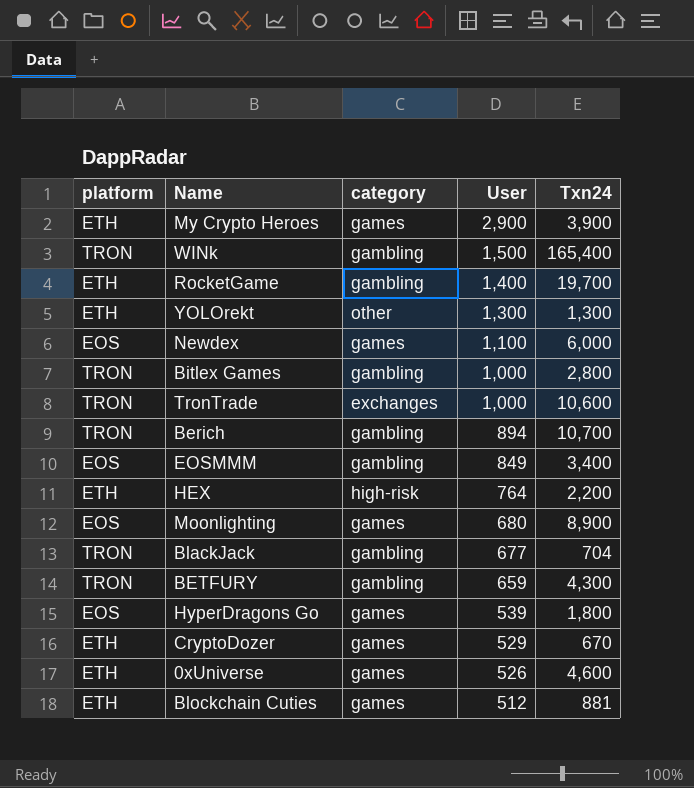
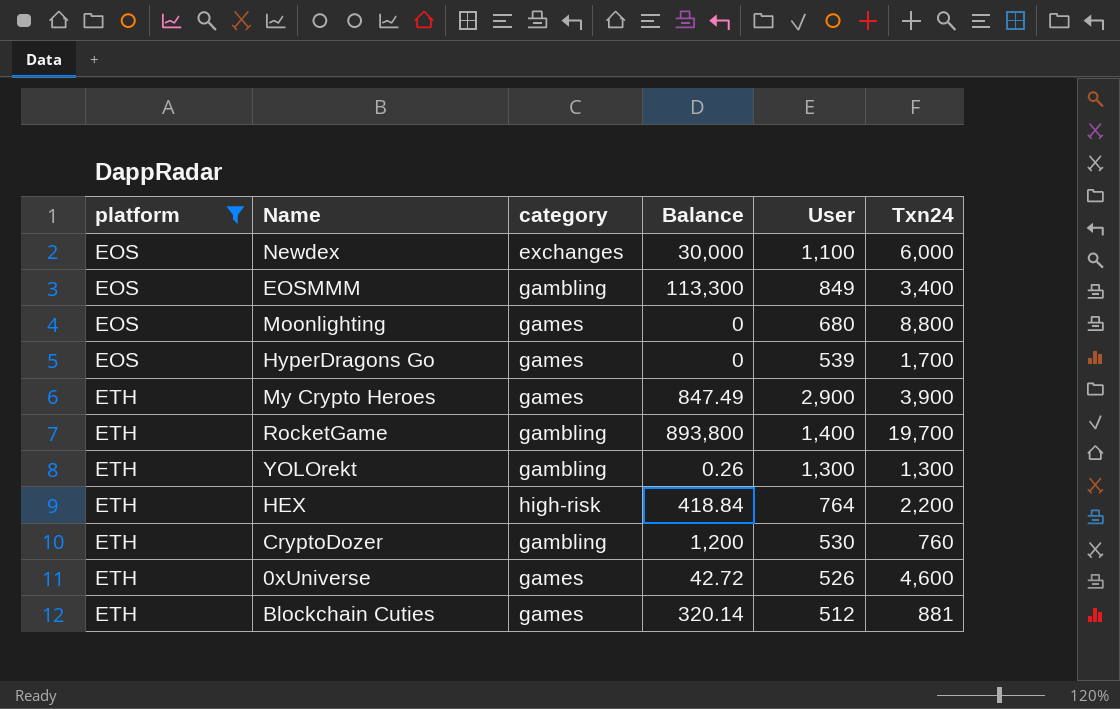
filter: none -> platform != TRON
row order: User descending -> platform ascending
column Balance | position: none -> 4
Newdex | category: games -> exchanges
Moonlighting | Txn24: 8,900 -> 8,800
HyperDragons Go | Txn24: 1,800 -> 1,700
YOLOrekt | category: other -> gambling
CryptoDozer | category: games -> gambling
CryptoDozer | User: 529 -> 530
CryptoDozer | Txn24: 670 -> 760

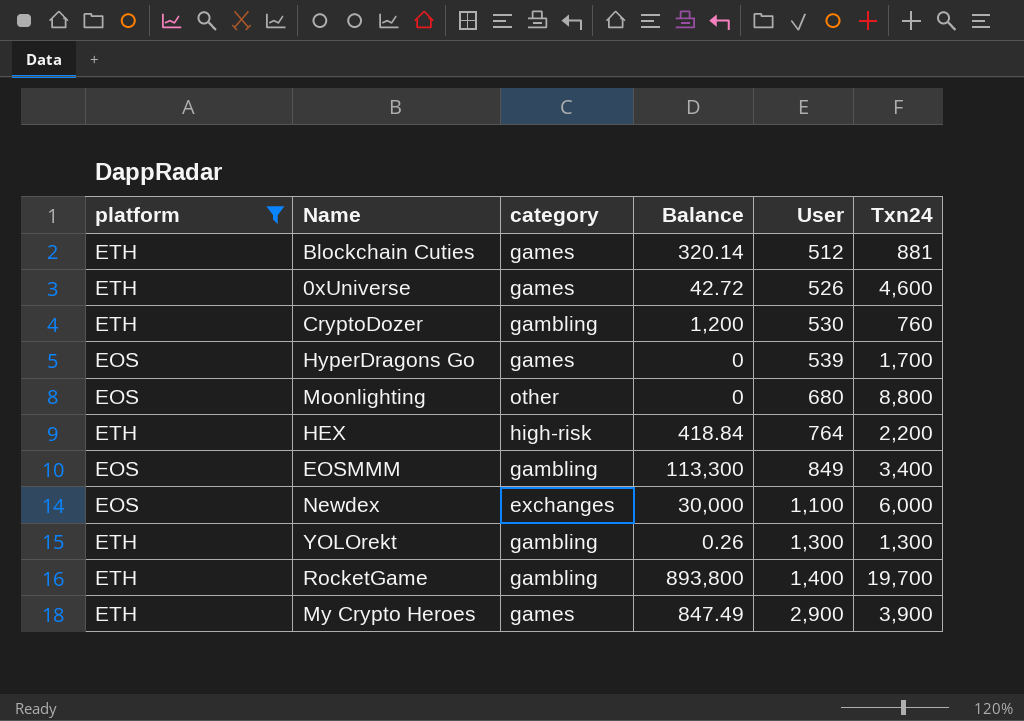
row order: platform ascending -> User ascending
Moonlighting | category: games -> other

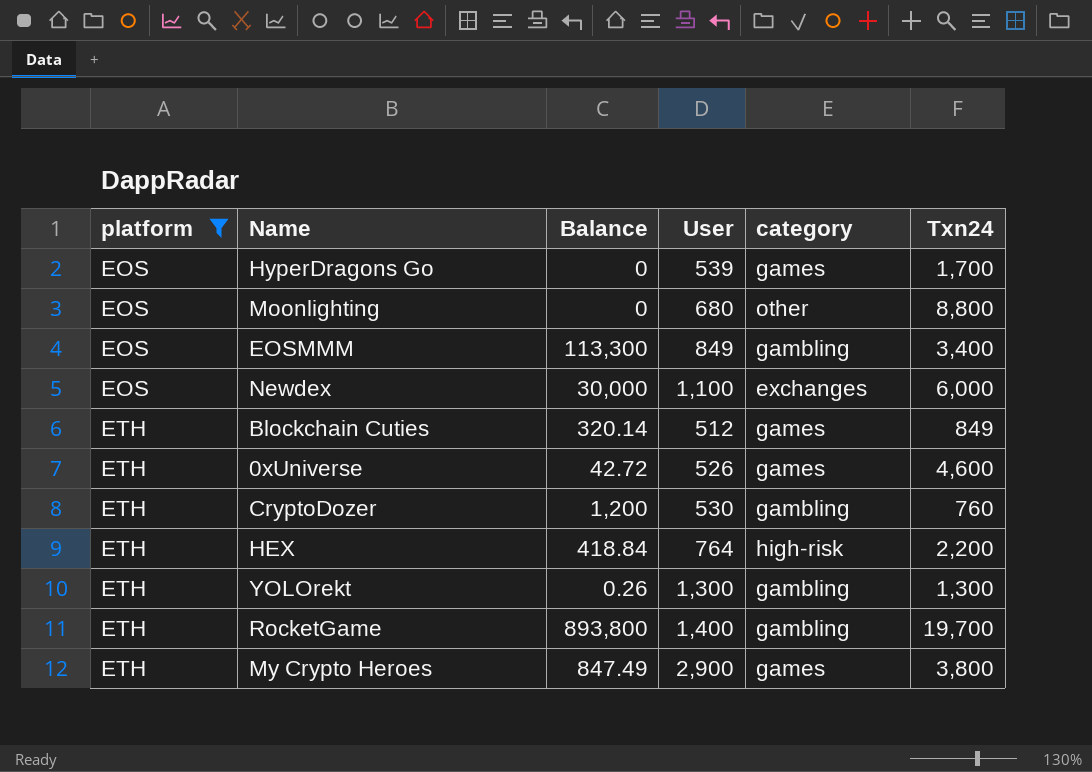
row order: User ascending -> platform ascending
column category | position: 3 -> 5
Blockchain Cuties | Txn24: 881 -> 849
My Crypto Heroes | Txn24: 3,900 -> 3,800

